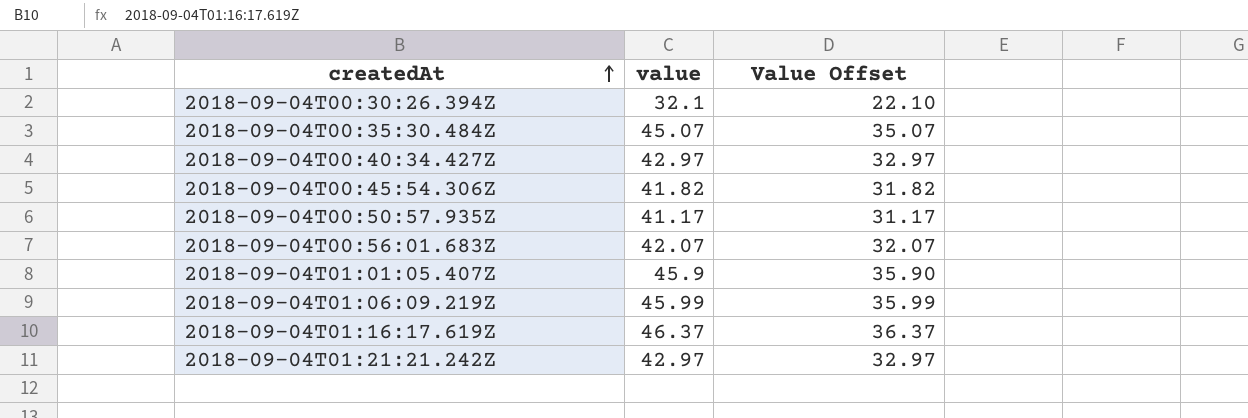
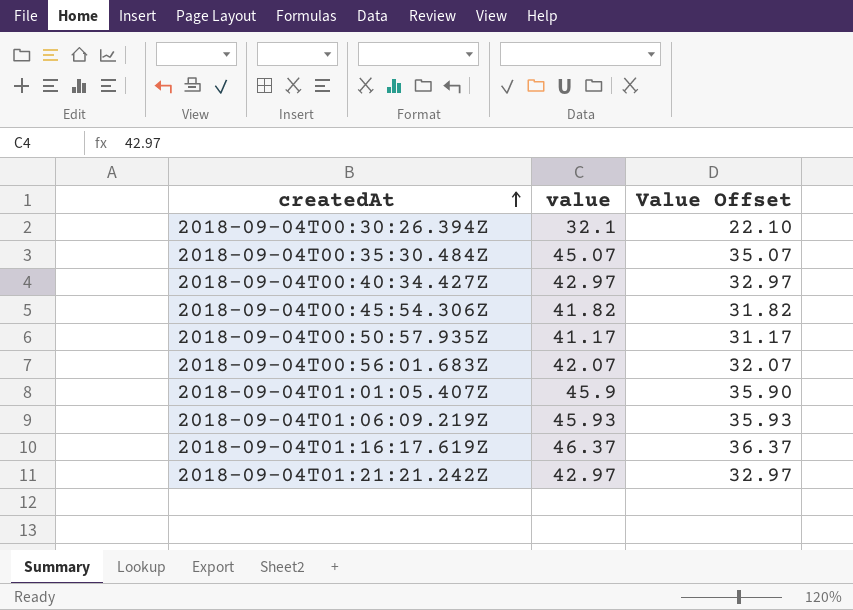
2018-09-04T01:06:09.219Z | value: 45.99 -> 45.93
2018-09-04T01:06:09.219Z | Value Offset: 35.99 -> 35.93

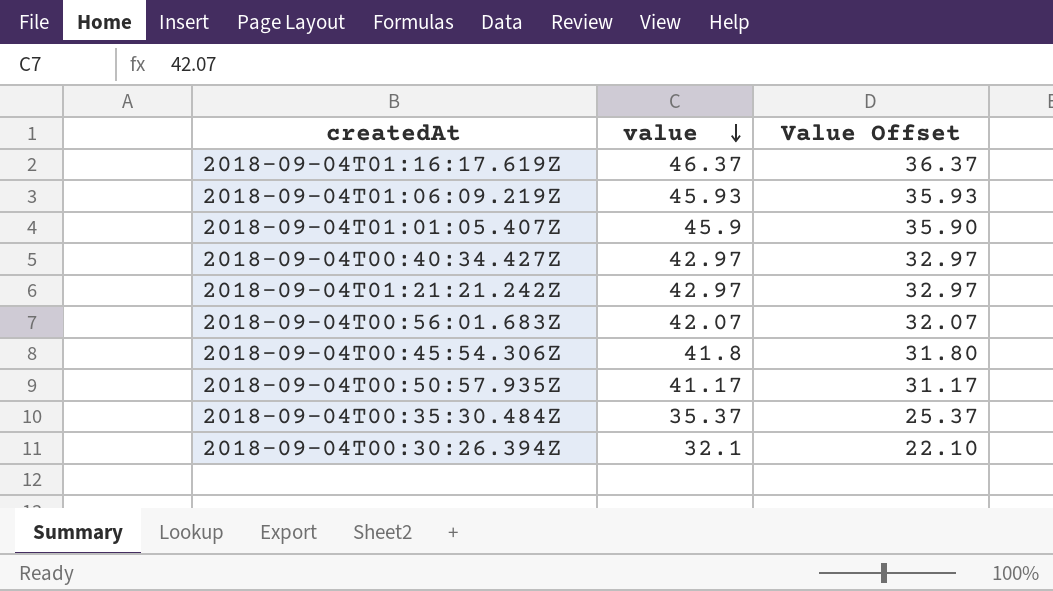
row order: createdAt ascending -> value descending
2018-09-04T00:45:54.306Z | value: 41.82 -> 41.8
2018-09-04T00:45:54.306Z | Value Offset: 31.82 -> 31.80
2018-09-04T00:35:30.484Z | value: 45.07 -> 35.37
2018-09-04T00:35:30.484Z | Value Offset: 35.07 -> 25.37

